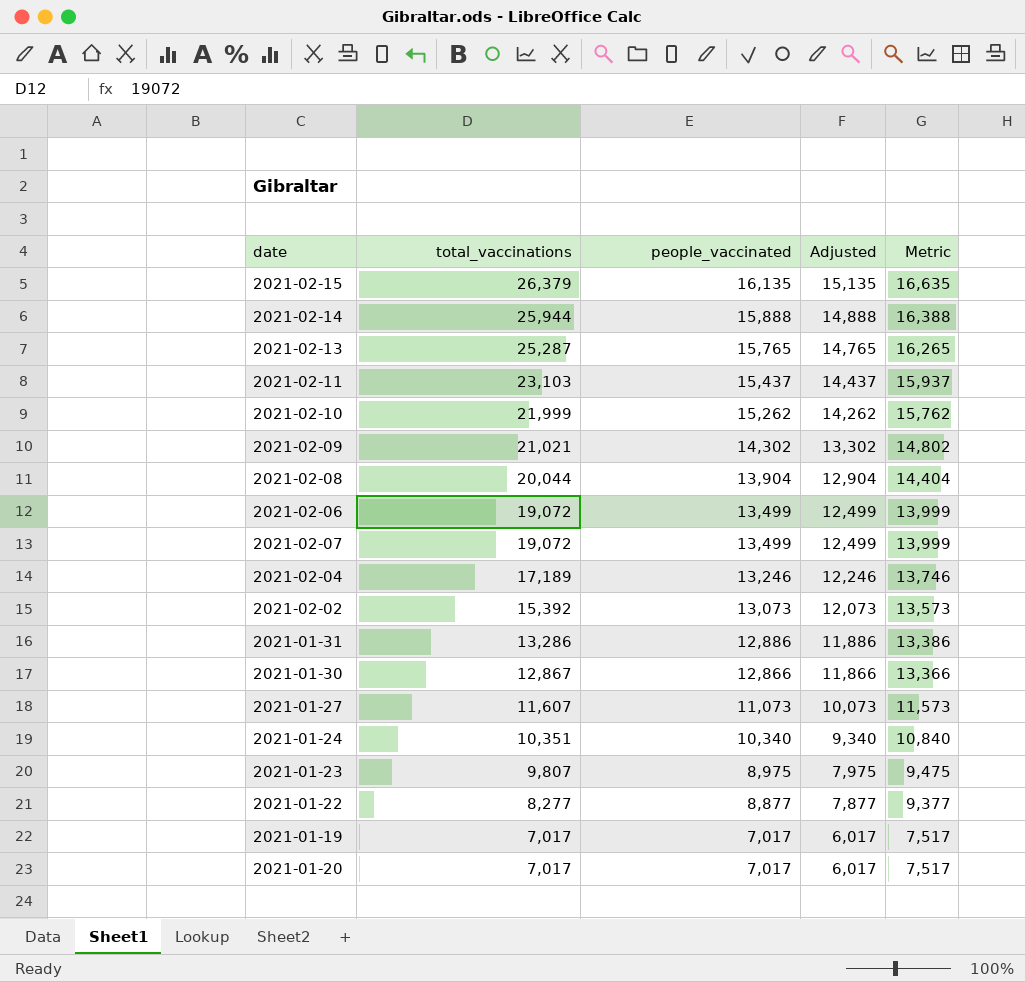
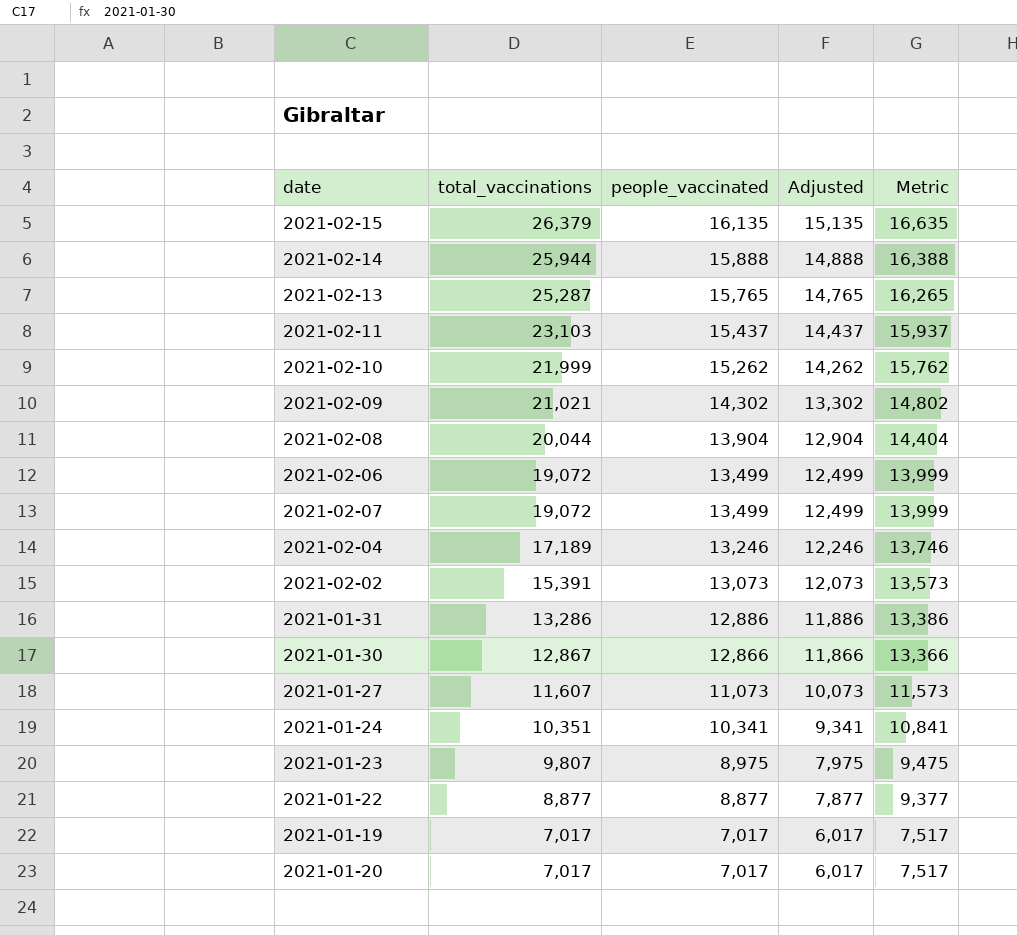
2021-02-02 | total_vaccinations: 15,392 -> 15,391
2021-01-24 | people_vaccinated: 10,340 -> 10,341
2021-01-24 | Adjusted: 9,340 -> 9,341
2021-01-24 | Metric: 10,840 -> 10,841
2021-01-22 | total_vaccinations: 8,277 -> 8,877

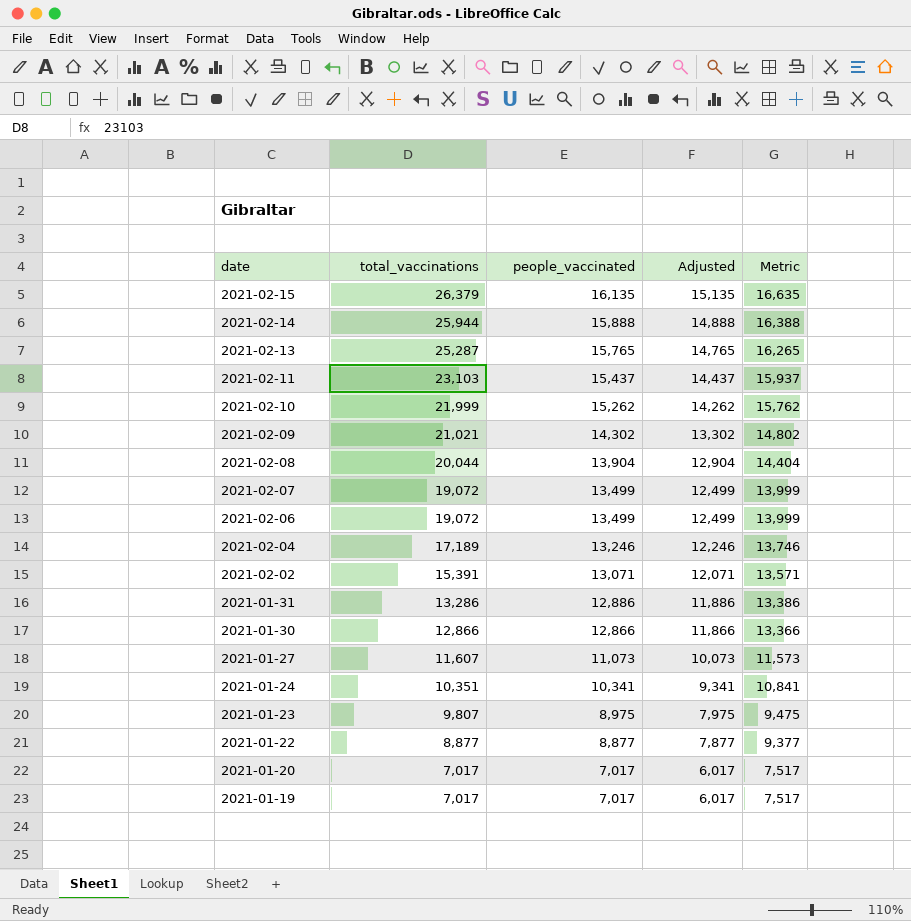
row order: total_vaccinations descending -> date descending
2021-02-02 | people_vaccinated: 13,073 -> 13,071
2021-02-02 | Adjusted: 12,073 -> 12,071
2021-02-02 | Metric: 13,573 -> 13,571
2021-01-30 | total_vaccinations: 12,867 -> 12,866

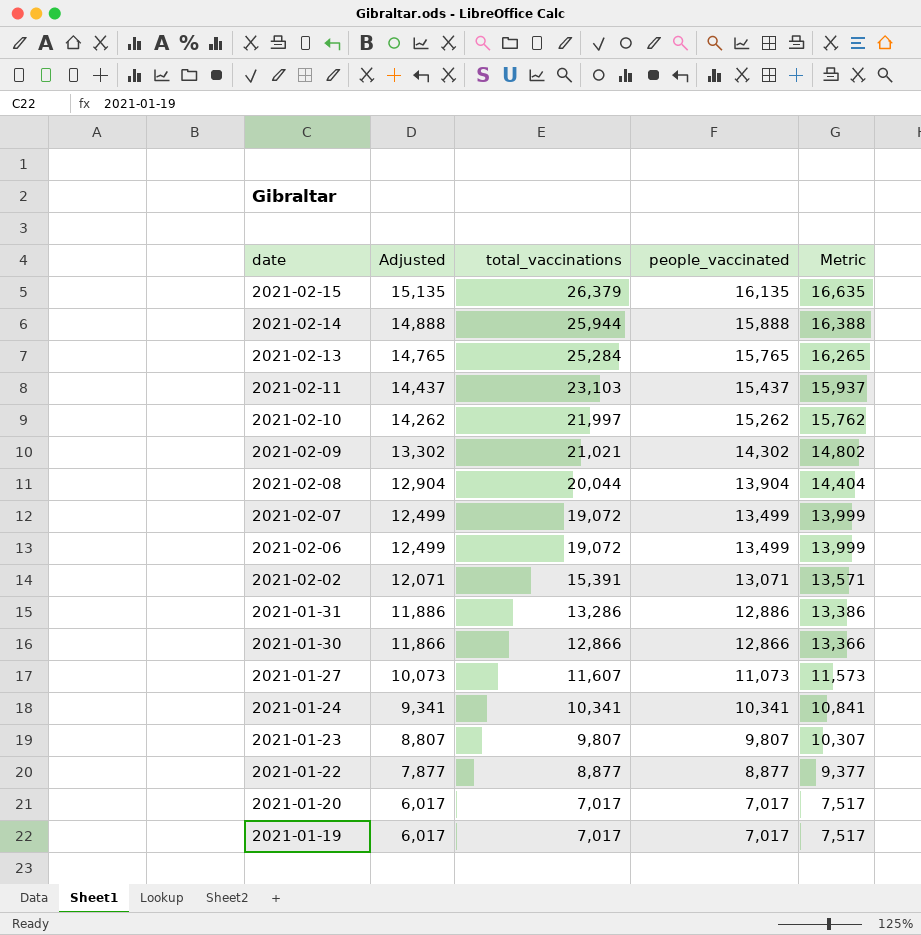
column Adjusted | position: 4 -> 2
row 2021-02-04: 17,189 | 13,246 | 12,246 | 13,746 -> none
2021-02-13 | total_vaccinations: 25,287 -> 25,284
2021-02-10 | total_vaccinations: 21,999 -> 21,997
2021-01-24 | total_vaccinations: 10,351 -> 10,341
2021-01-23 | Adjusted: 7,975 -> 8,807
2021-01-23 | people_vaccinated: 8,975 -> 9,807
2021-01-23 | Metric: 9,475 -> 10,307

